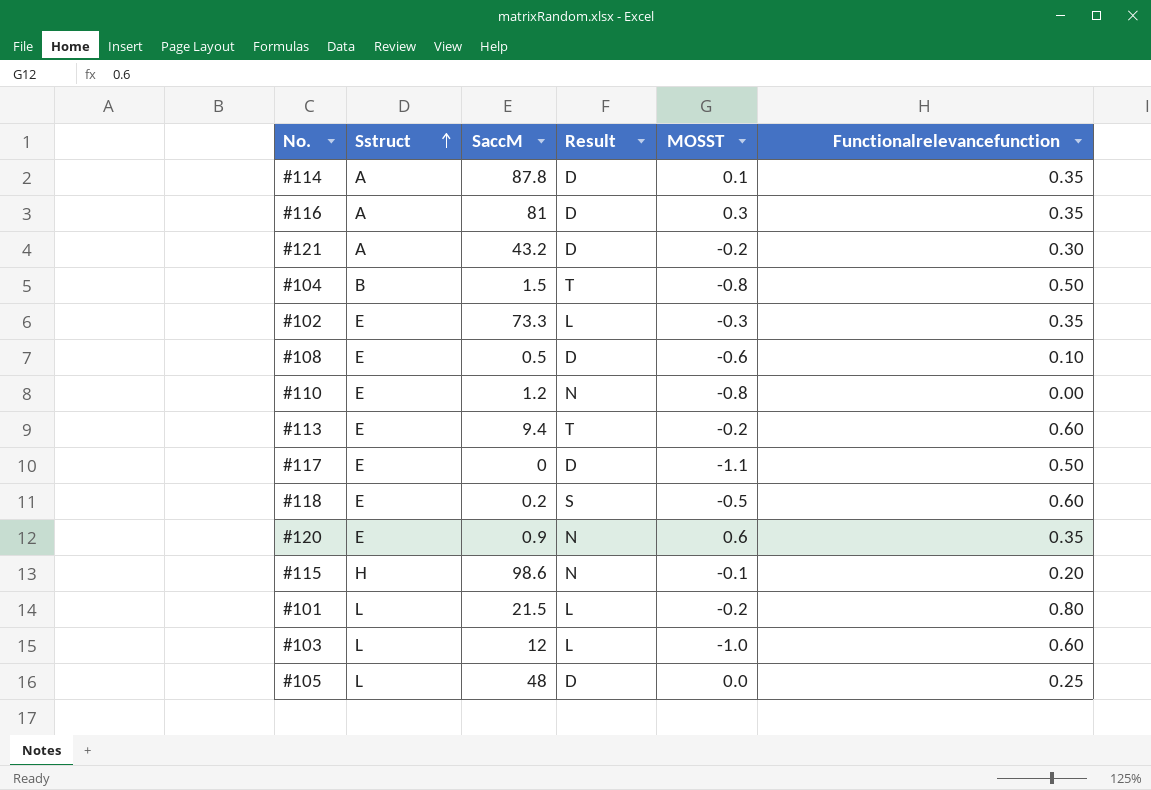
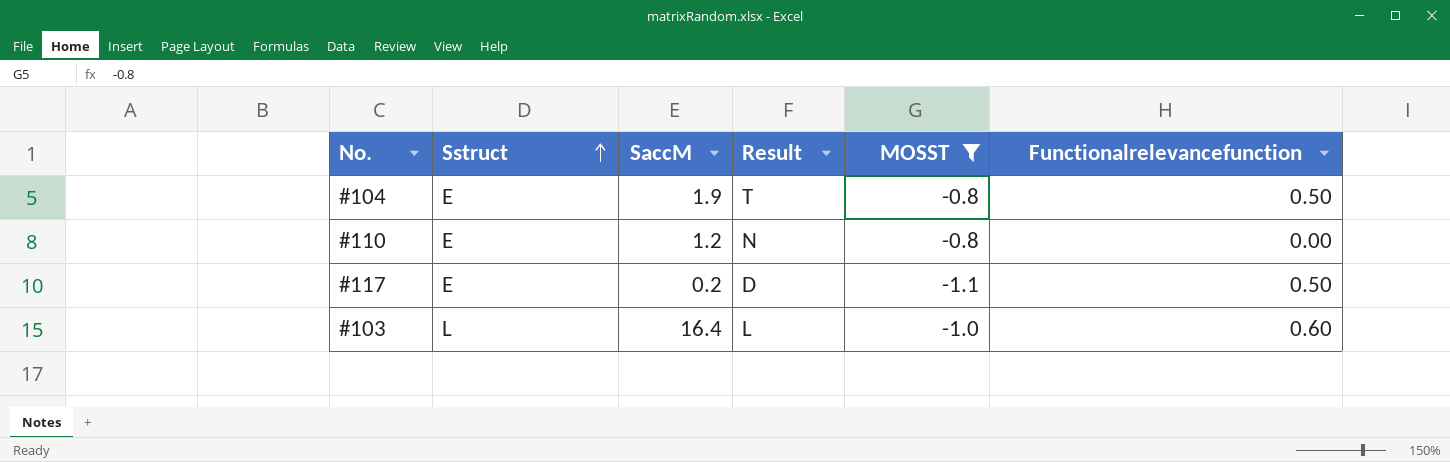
filter: none -> MOSST <= -0.8
#104 | Sstruct: B -> E
#104 | SaccM: 1.5 -> 1.9
#117 | SaccM: 0 -> 0.2
#103 | SaccM: 12 -> 16.4

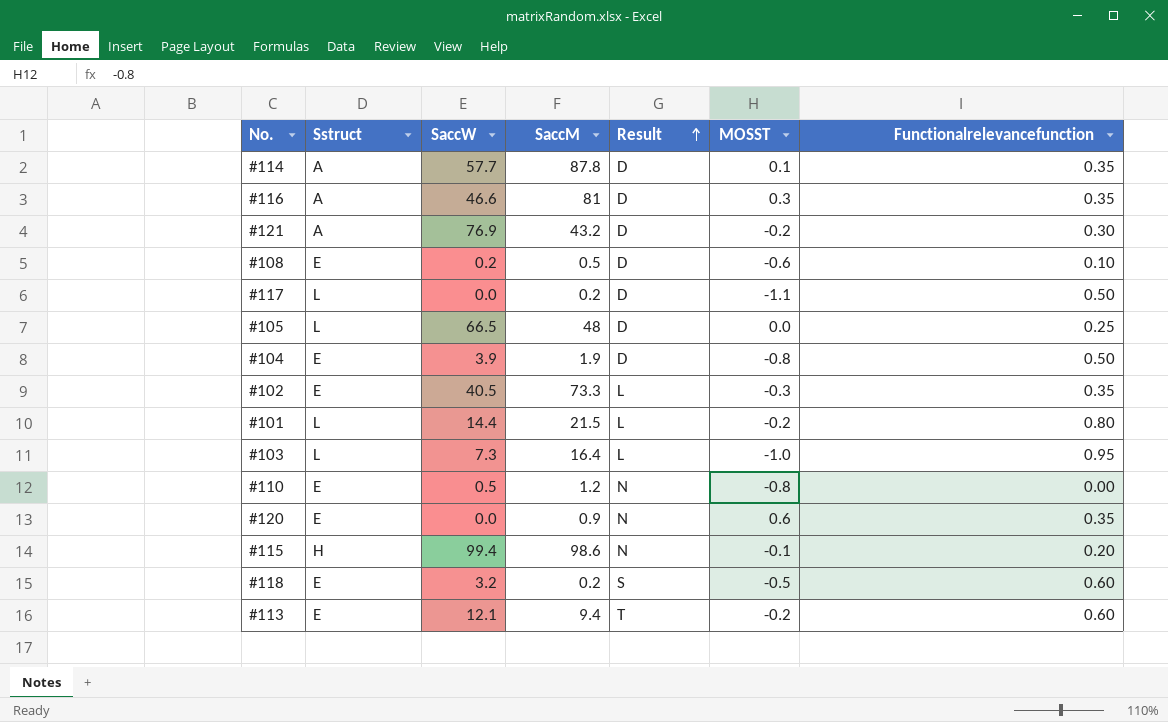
filter: MOSST <= -0.8 -> none
row order: Sstruct ascending -> Result ascending
column SaccW | position: none -> 3
#117 | Sstruct: E -> L
#104 | Result: T -> D
#103 | Functionalrelevancefunction: 0.60 -> 0.95

